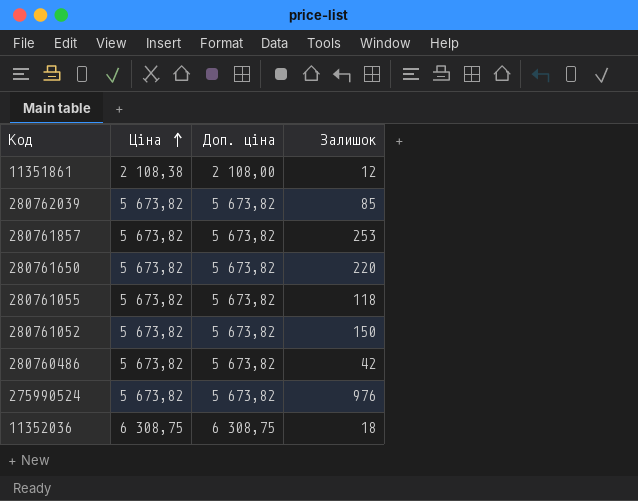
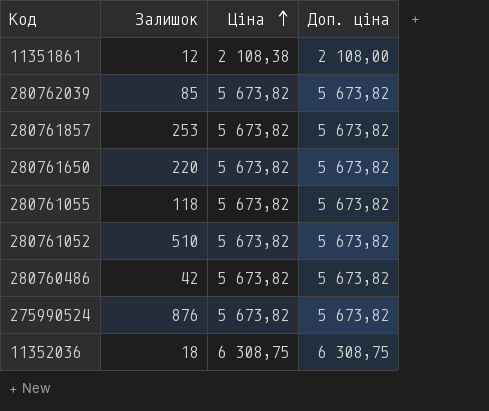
column Залишок | position: 4 -> 2
280761052 | Залишок: 150 -> 510
275990524 | Залишок: 976 -> 876

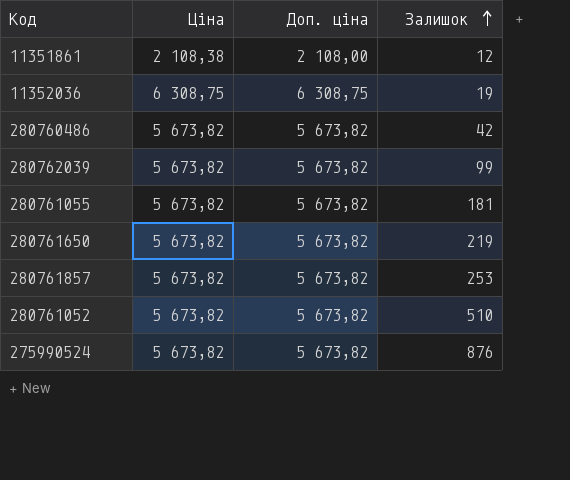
row order: Ціна ascending -> Залишок ascending
column Залишок | position: 2 -> 4
11352036 | Залишок: 18 -> 19
280762039 | Залишок: 85 -> 99
280761055 | Залишок: 118 -> 181
280761650 | Залишок: 220 -> 219

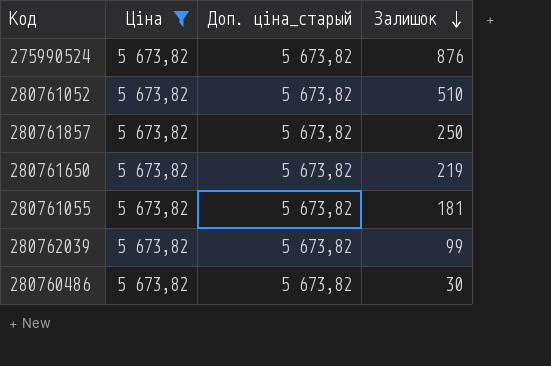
filter: none -> Ціна = 5 673,82
row order: Залишок ascending -> Залишок descending
column name: Доп. ціна -> Доп. ціна_старый
280761857 | Залишок: 253 -> 250
280760486 | Залишок: 42 -> 30

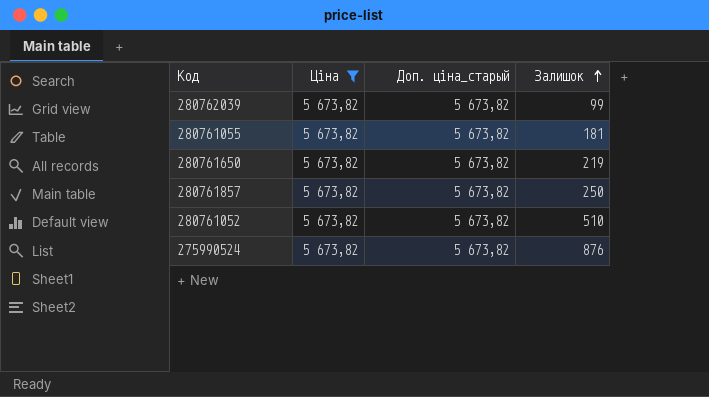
row order: Залишок descending -> Залишок ascending
row 280760486: 5 673,82 | 5 673,82 | 30 -> none

